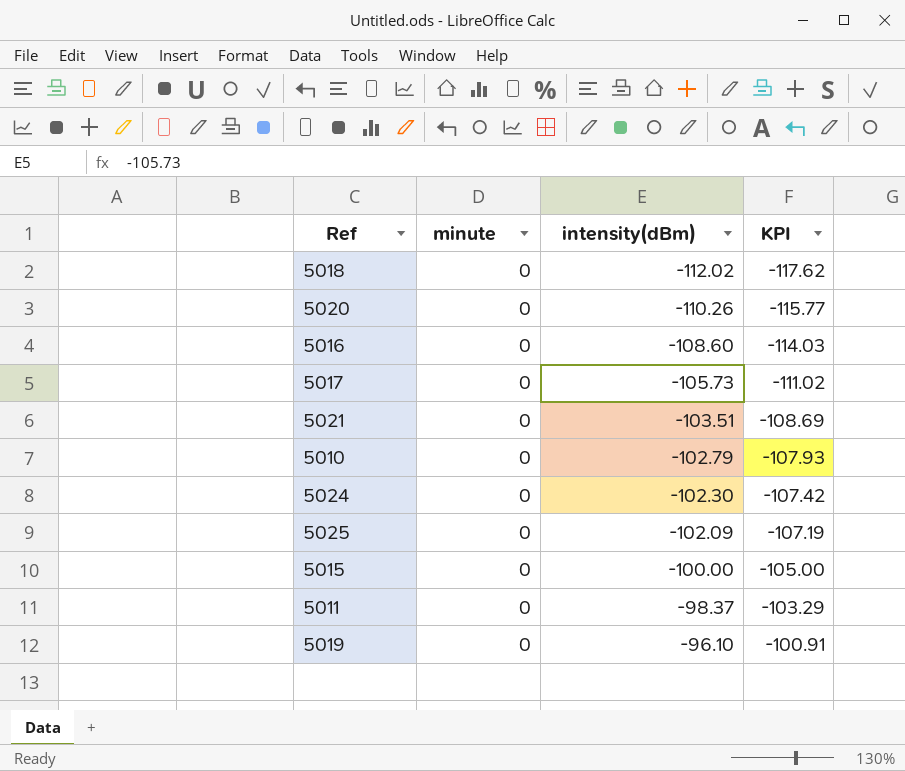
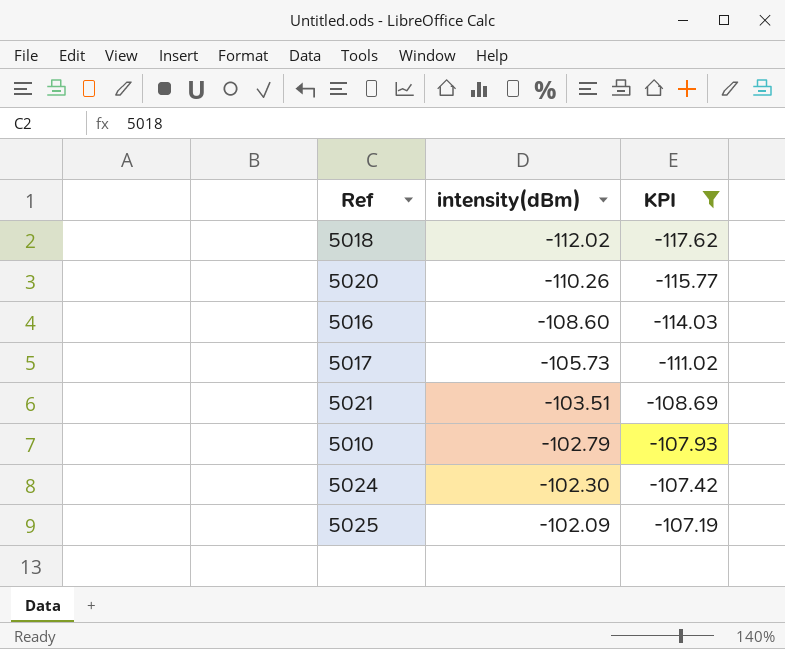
filter: none -> KPI <= -107.19
column minute | position: 2 -> none

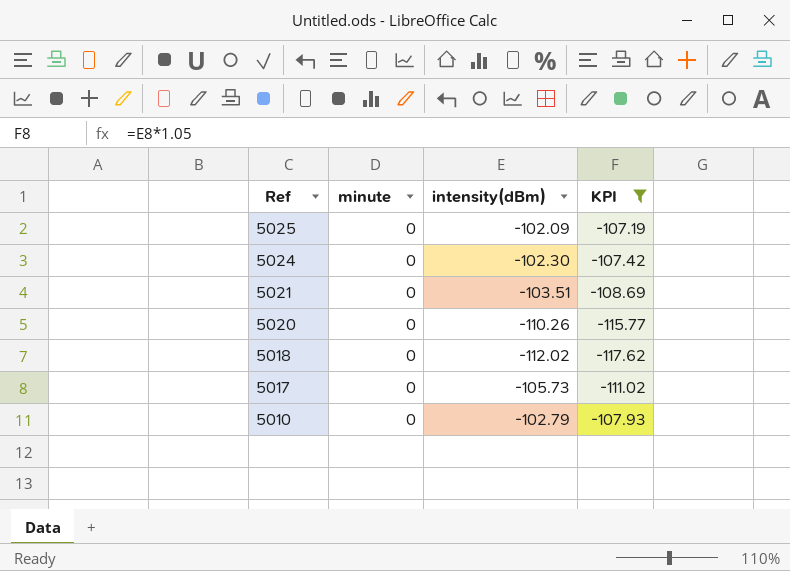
row order: intensity(dBm) ascending -> Ref descending
column minute | position: none -> 2
row 5016: -108.60 | -114.03 -> none

